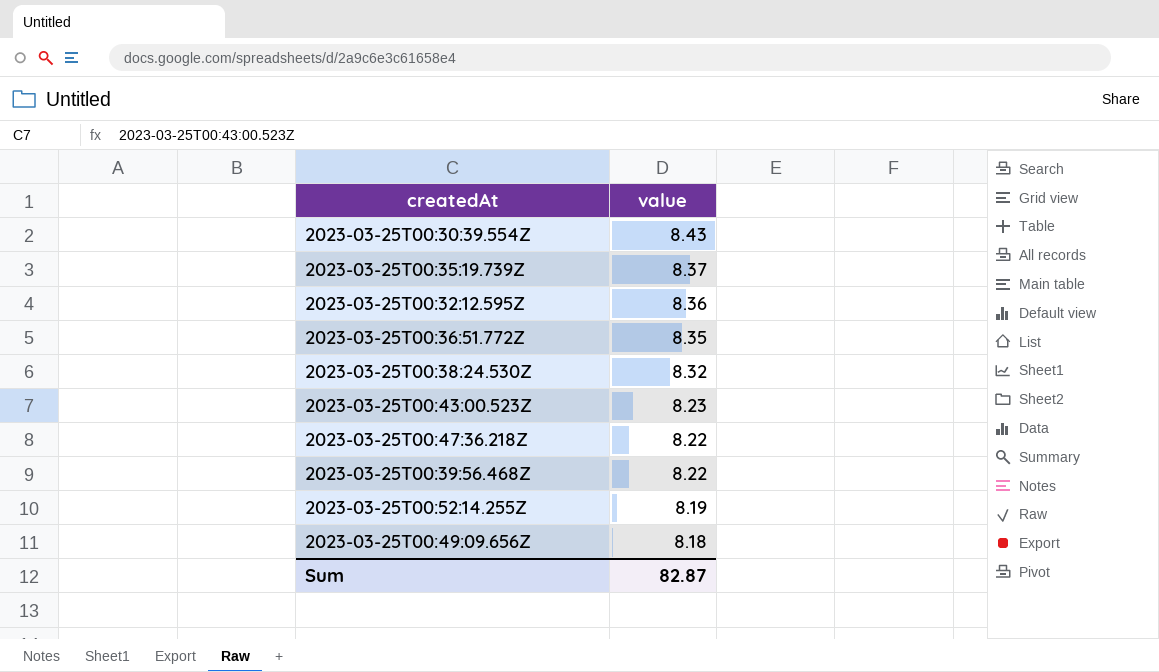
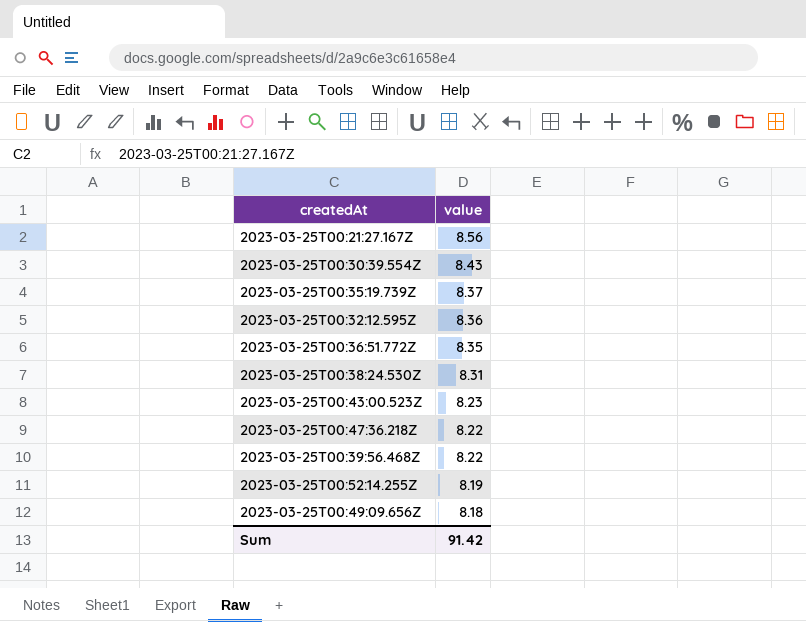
row 2023-03-25T00:21:27.167Z: none -> 8.56
2023-03-25T00:38:24.530Z | value: 8.32 -> 8.31
Sum | value: 82.87 -> 91.42

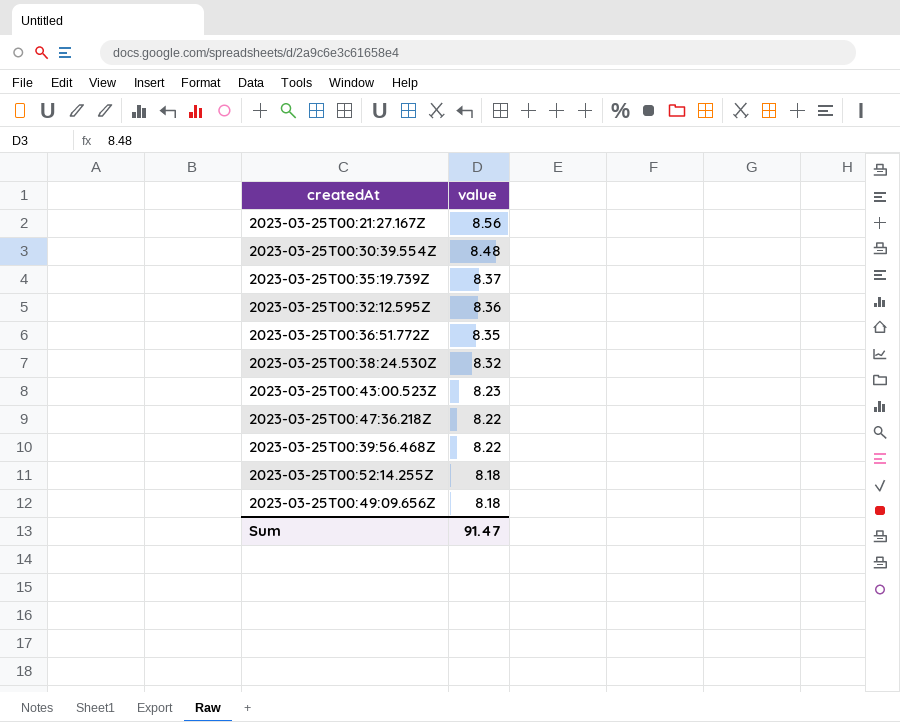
2023-03-25T00:30:39.554Z | value: 8.43 -> 8.48
2023-03-25T00:38:24.530Z | value: 8.31 -> 8.32
2023-03-25T00:52:14.255Z | value: 8.19 -> 8.18
Sum | value: 91.42 -> 91.47

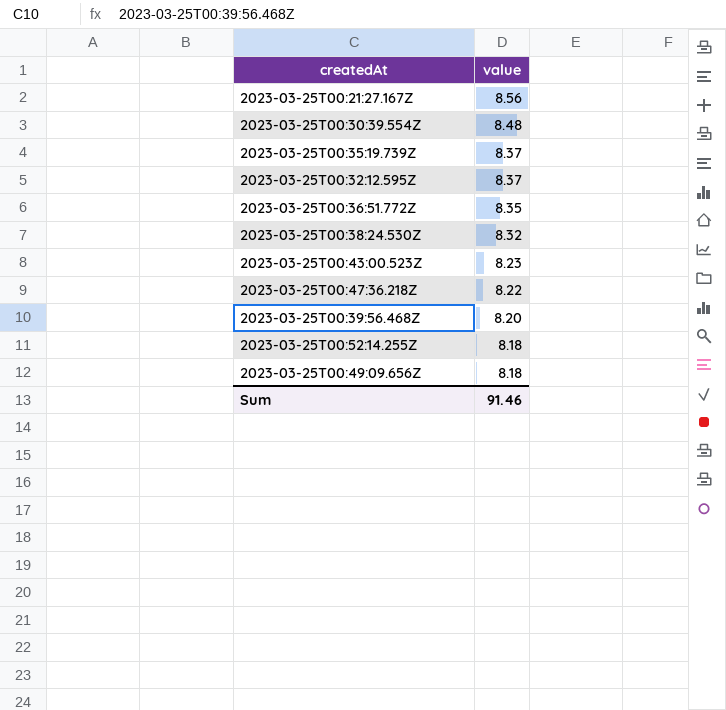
2023-03-25T00:32:12.595Z | value: 8.36 -> 8.37
2023-03-25T00:39:56.468Z | value: 8.22 -> 8.20
Sum | value: 91.47 -> 91.46

